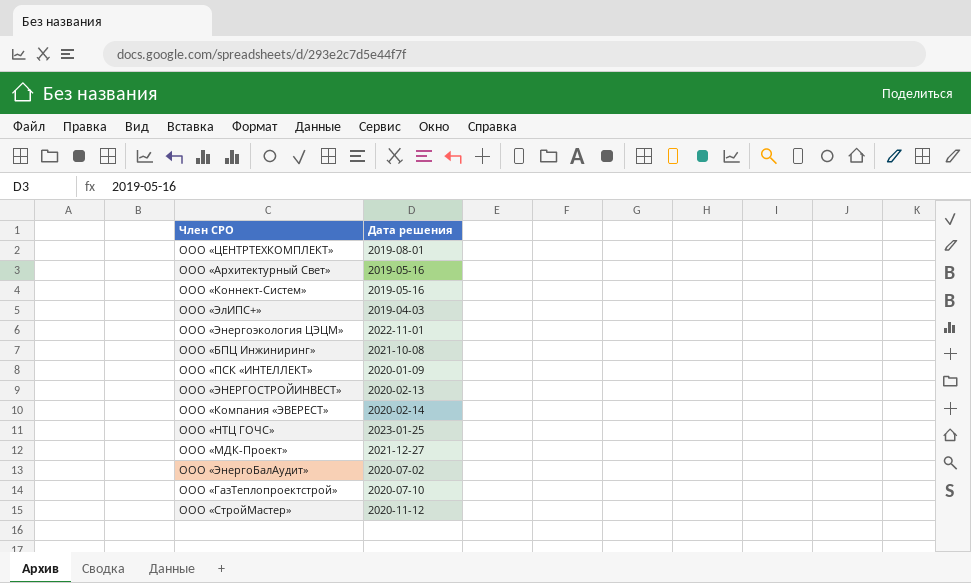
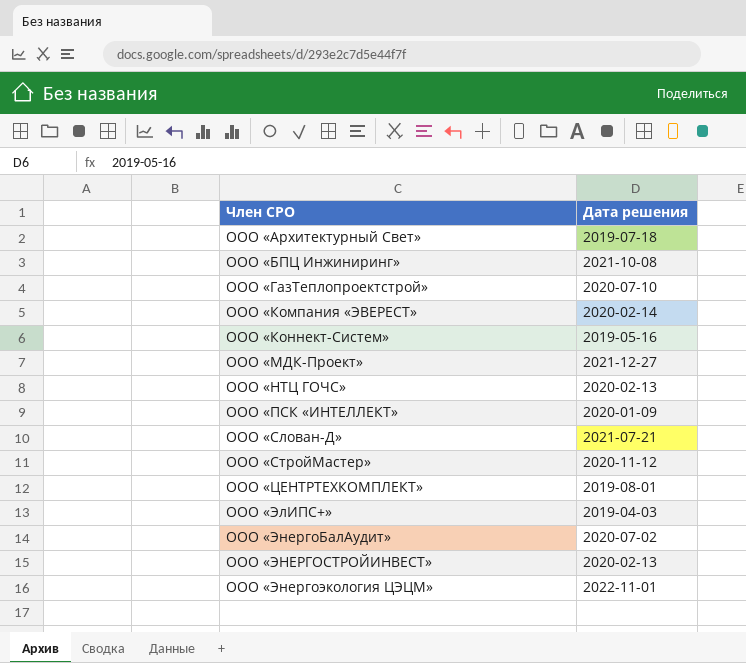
row order: none -> Член СРО ascending
ООО «Архитектурный Свет» | Дата решения: 2019-05-16 -> 2019-07-18
ООО «НТЦ ГОЧС» | Дата решения: 2023-01-25 -> 2020-02-13
row ООО «Слован-Д»: none -> 2021-07-21

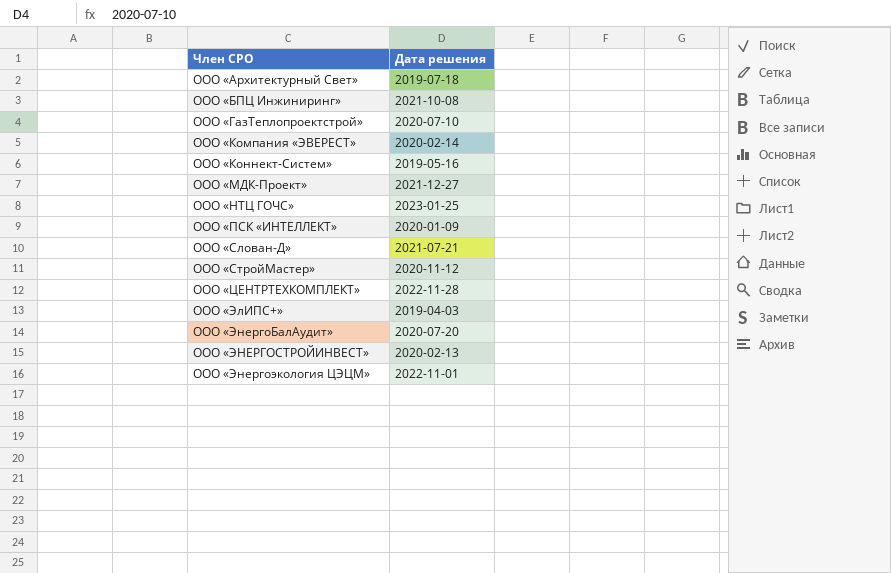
ООО «НТЦ ГОЧС» | Дата решения: 2020-02-13 -> 2023-01-25
ООО «ЦЕНТРТЕХКОМПЛЕКТ» | Дата решения: 2019-08-01 -> 2022-11-28
ООО «ЭнергоБалАудит» | Дата решения: 2020-07-02 -> 2020-07-20

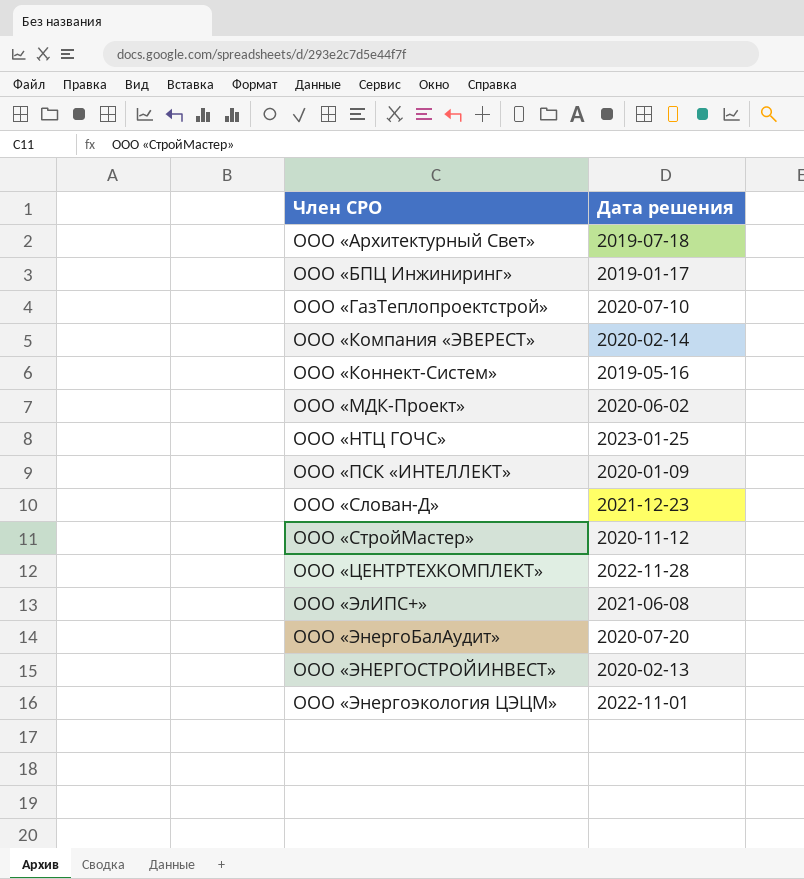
ООО «БПЦ Инжиниринг» | Дата решения: 2021-10-08 -> 2019-01-17
ООО «МДК-Проект» | Дата решения: 2021-12-27 -> 2020-06-02
ООО «Слован-Д» | Дата решения: 2021-07-21 -> 2021-12-23
ООО «ЭлИПС+» | Дата решения: 2019-04-03 -> 2021-06-08

